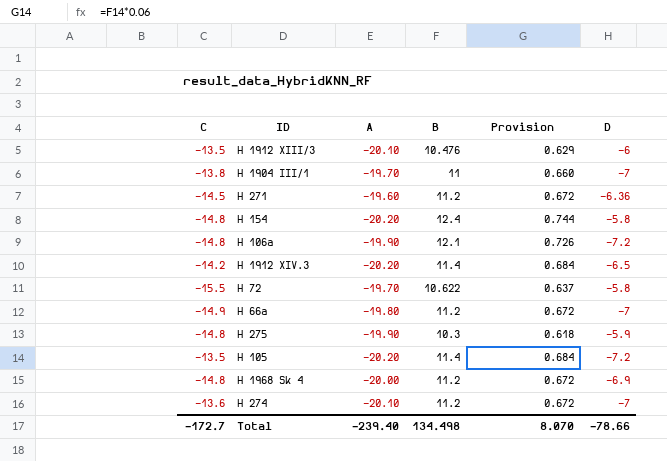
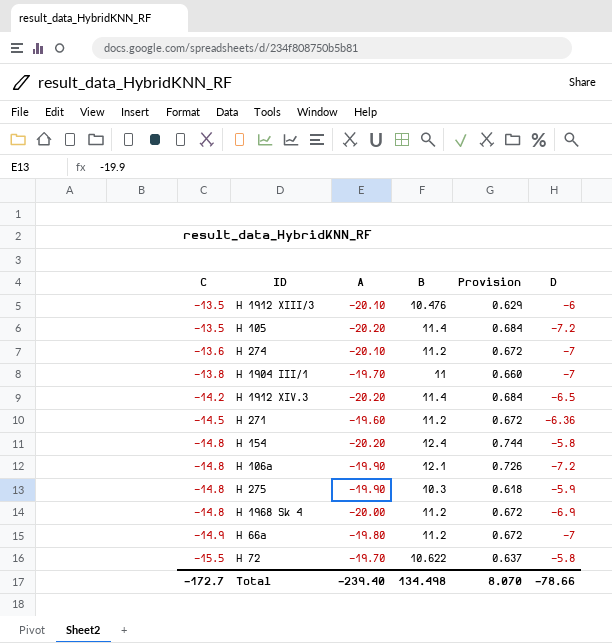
row order: none -> C descending

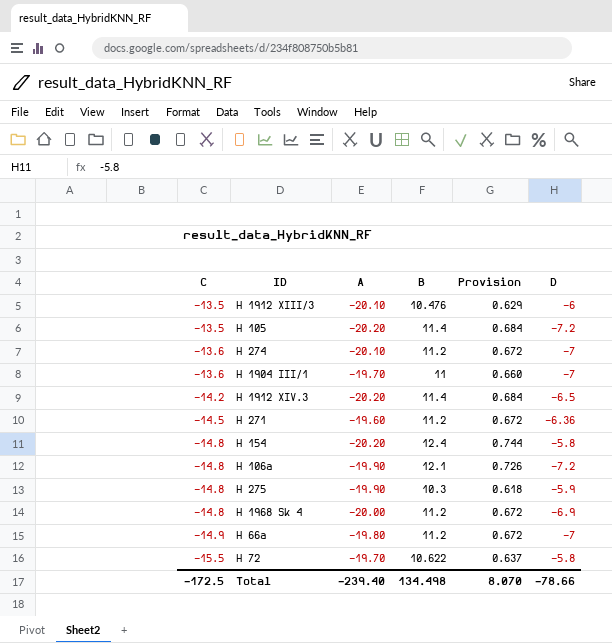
H 1904 III/1 | C: -13.8 -> -13.6
Total | C: -172.7 -> -172.5

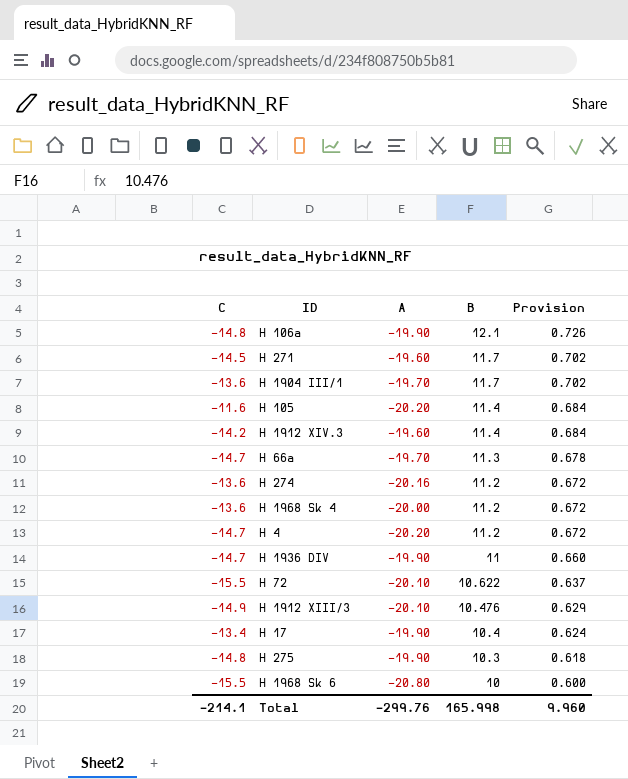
row order: C descending -> B descending
column D | position: 6 -> none
row H 154: -14.8 | -20.20 | 12.4 | 0.744 | -5.8 -> none
H 271 | B: 11.2 -> 11.7
H 271 | Provision: 0.672 -> 0.702
H 1904 III/1 | B: 11 -> 11.7
H 1904 III/1 | Provision: 0.660 -> 0.702
H 105 | C: -13.5 -> -11.6
H 1912 XIV.3 | A: -20.20 -> -19.60
H 66a | C: -14.9 -> -14.7
H 66a | A: -19.80 -> -19.70
H 66a | B: 11.2 -> 11.3
H 66a | Provision: 0.672 -> 0.678
H 274 | A: -20.10 -> -20.16
H 1968 Sk 4 | C: -14.8 -> -13.6
row H 4: none -> -14.7 | -20.20 | 11.2 | 0.672
row H 1936 DIV: none -> -14.7 | -19.90 | 11 | 0.660
H 72 | A: -19.70 -> -20.10
H 1912 XIII/3 | C: -13.5 -> -14.9
row H 17: none -> -13.4 | -19.90 | 10.4 | 0.624
row H 1968 Sk 6: none -> -15.5 | -20.80 | 10 | 0.600
Total | C: -172.5 -> -214.1
Total | A: -239.40 -> -299.76
Total | B: 134.498 -> 165.998
Total | Provision: 8.070 -> 9.960

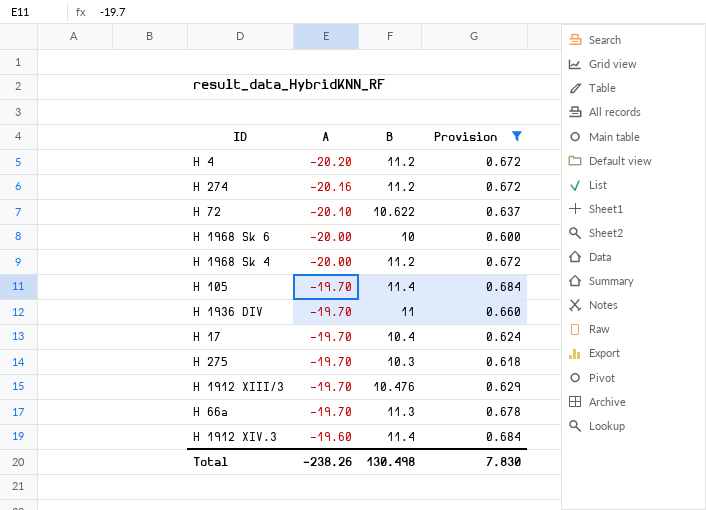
filter: none -> Provision <= 0.684
row order: B descending -> A ascending
column C | position: 1 -> none
H 1968 Sk 6 | A: -20.80 -> -20.00
H 105 | A: -20.20 -> -19.70
H 1936 DIV | A: -19.90 -> -19.70
H 17 | A: -19.90 -> -19.70
H 275 | A: -19.90 -> -19.70
H 1912 XIII/3 | A: -20.10 -> -19.70
Total | A: -299.76 -> -238.26
Total | B: 165.998 -> 130.498
Total | Provision: 9.960 -> 7.830

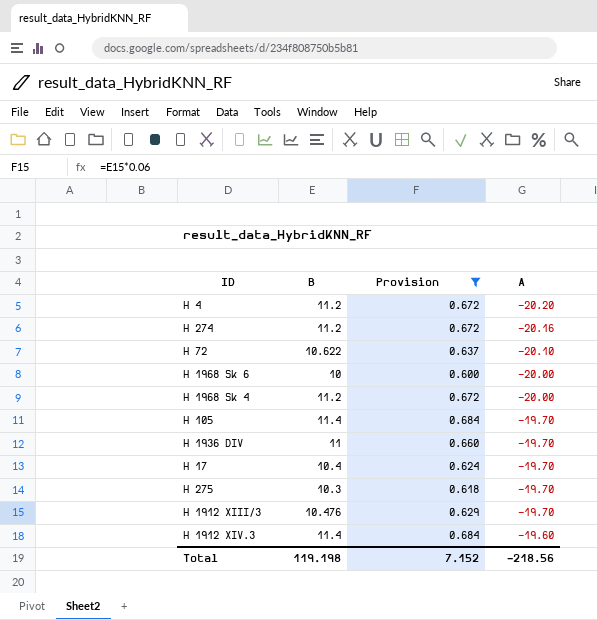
column A | position: 2 -> 4
row H 66a: -19.70 | 11.3 | 0.678 -> none
Total | B: 130.498 -> 119.198
Total | Provision: 7.830 -> 7.152
Total | A: -238.26 -> -218.56

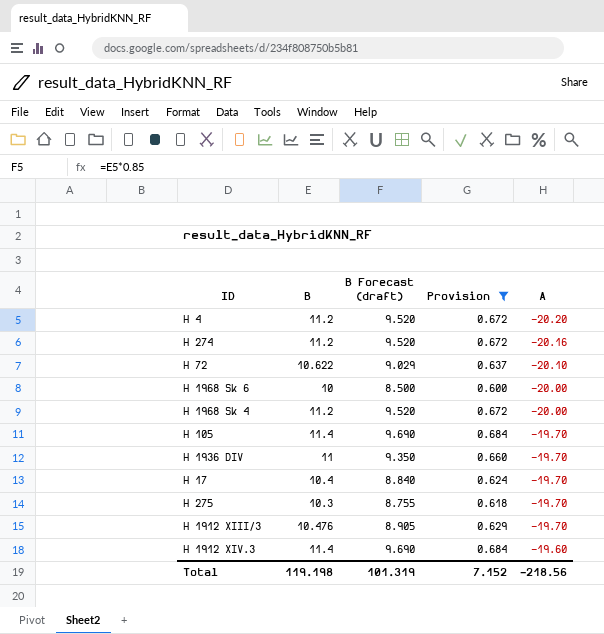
column B Forecast (draft) | formula: none -> [B] * 0.85

